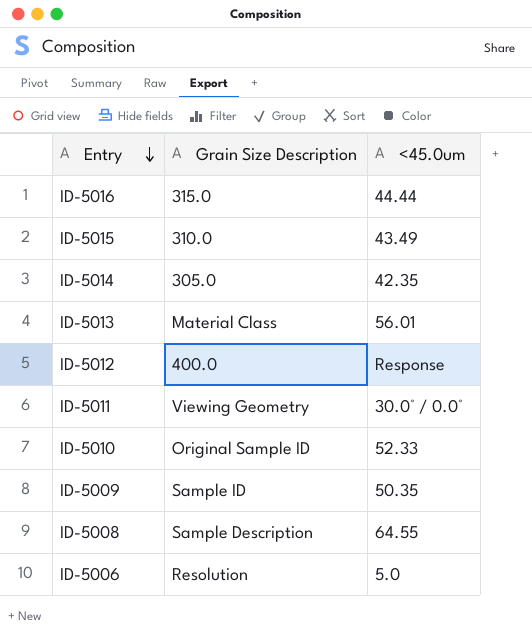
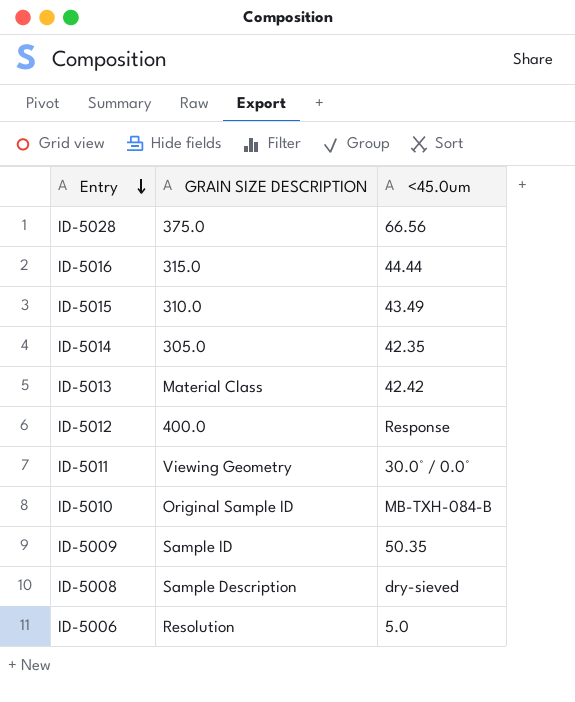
column name: Grain Size Description -> GRAIN SIZE DESCRIPTION
row ID-5028: none -> 375.0 | 66.56
ID-5013 | <45.0um: 56.01 -> 42.42
ID-5010 | <45.0um: 52.33 -> MB-TXH-084-B
ID-5008 | <45.0um: 64.55 -> dry-sieved

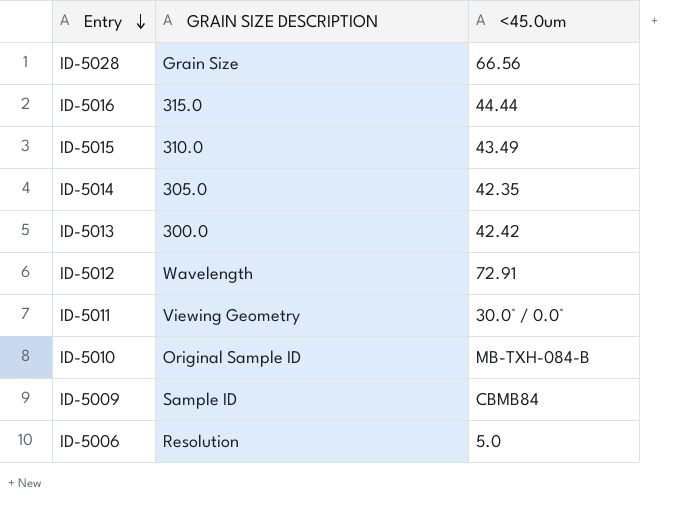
row ID-5008: Sample Description | dry-sieved -> none
ID-5028 | GRAIN SIZE DESCRIPTION: 375.0 -> Grain Size
ID-5013 | GRAIN SIZE DESCRIPTION: Material Class -> 300.0
ID-5012 | GRAIN SIZE DESCRIPTION: 400.0 -> Wavelength
ID-5012 | <45.0um: Response -> 72.91
ID-5009 | <45.0um: 50.35 -> CBMB84

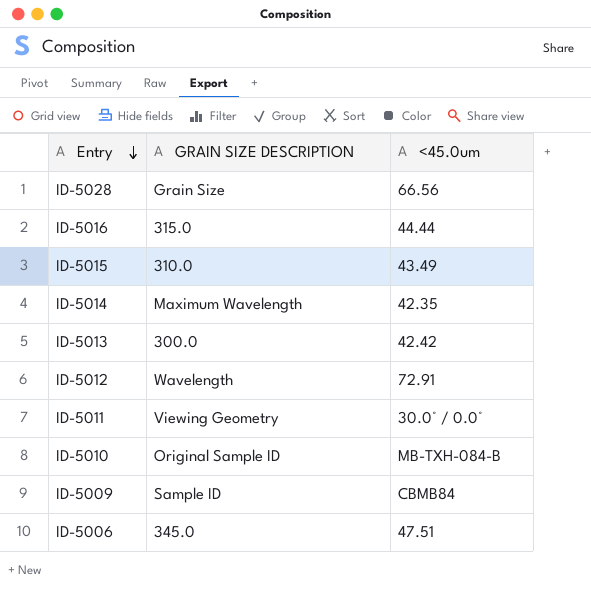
ID-5014 | GRAIN SIZE DESCRIPTION: 305.0 -> Maximum Wavelength
ID-5006 | GRAIN SIZE DESCRIPTION: Resolution -> 345.0
ID-5006 | <45.0um: 5.0 -> 47.51

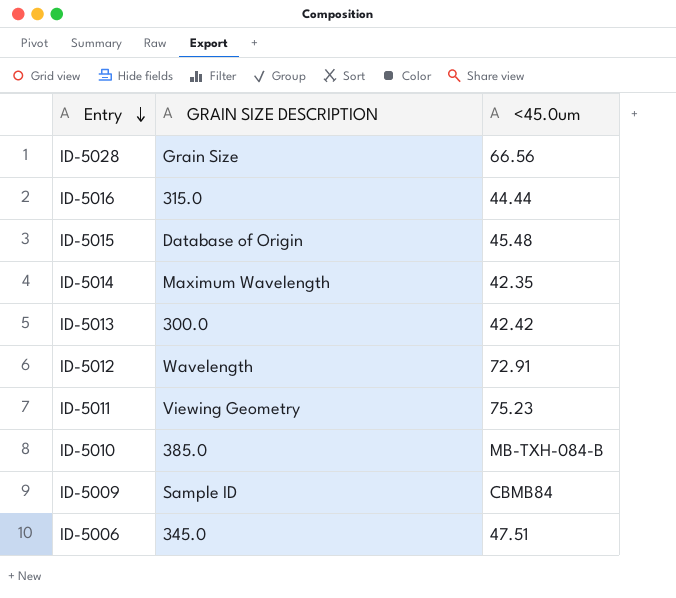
ID-5015 | GRAIN SIZE DESCRIPTION: 310.0 -> Database of Origin
ID-5015 | <45.0um: 43.49 -> 45.48
ID-5011 | <45.0um: 30.0° / 0.0° -> 75.23
ID-5010 | GRAIN SIZE DESCRIPTION: Original Sample ID -> 385.0

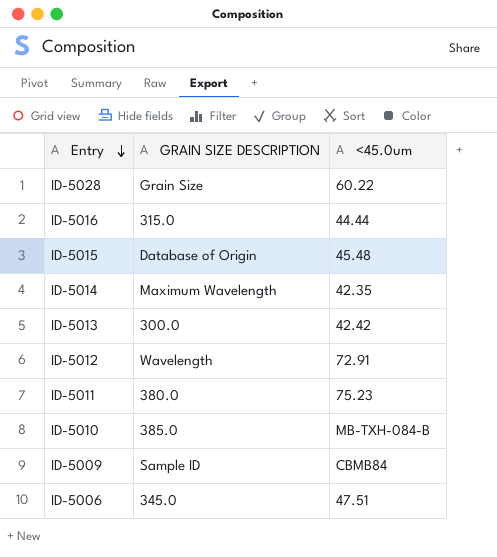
ID-5028 | <45.0um: 66.56 -> 60.22
ID-5011 | GRAIN SIZE DESCRIPTION: Viewing Geometry -> 380.0

